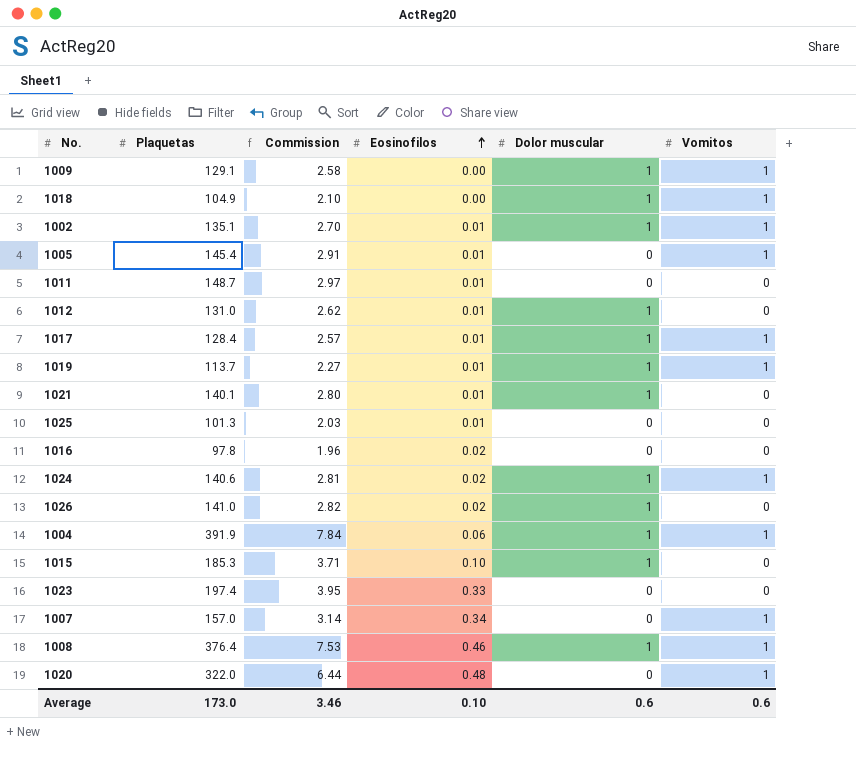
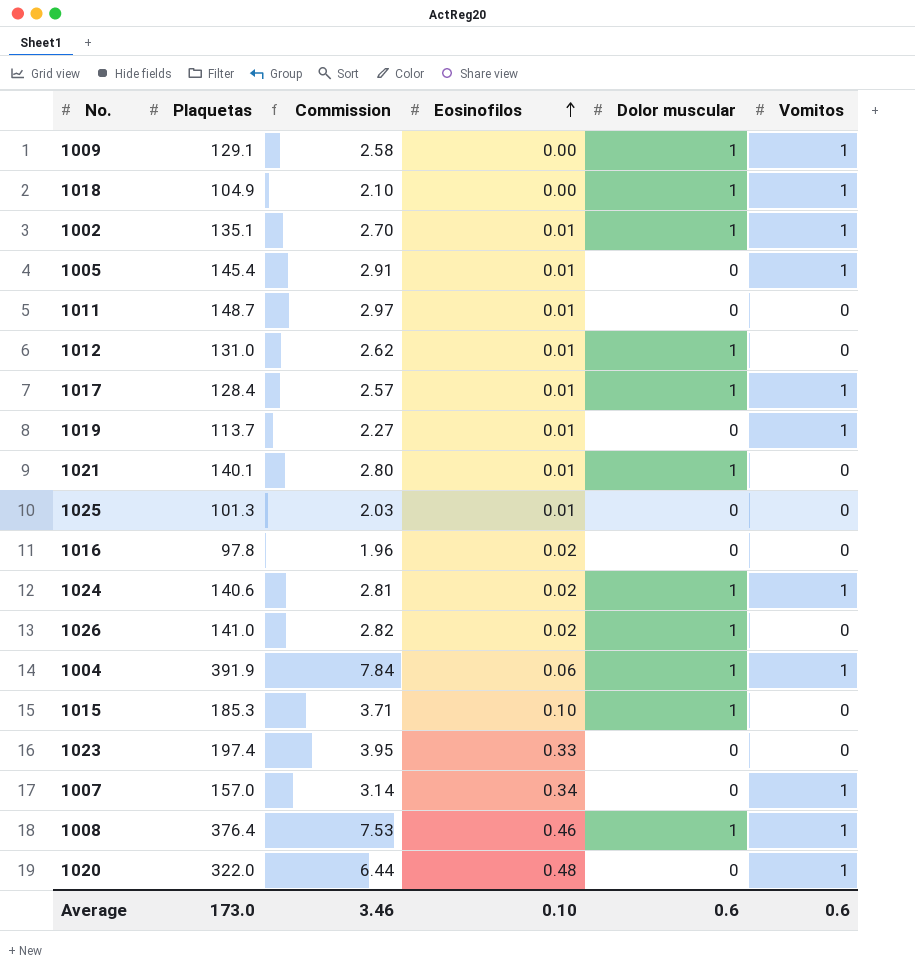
1019 | Dolor muscular: 1 -> 0

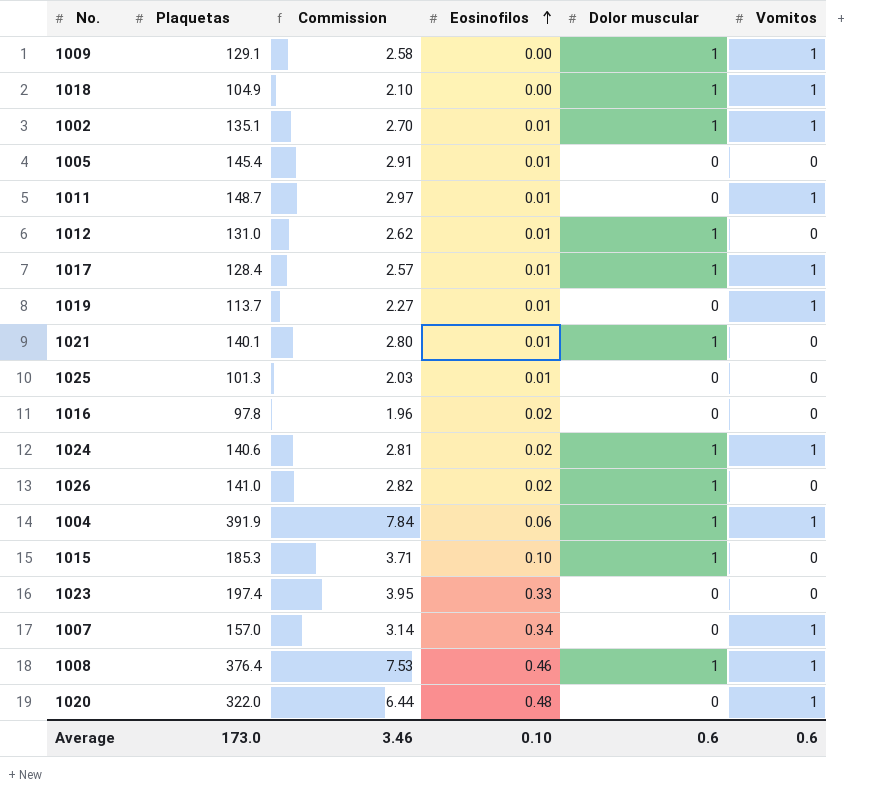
1005 | Vomitos: 1 -> 0
1011 | Vomitos: 0 -> 1

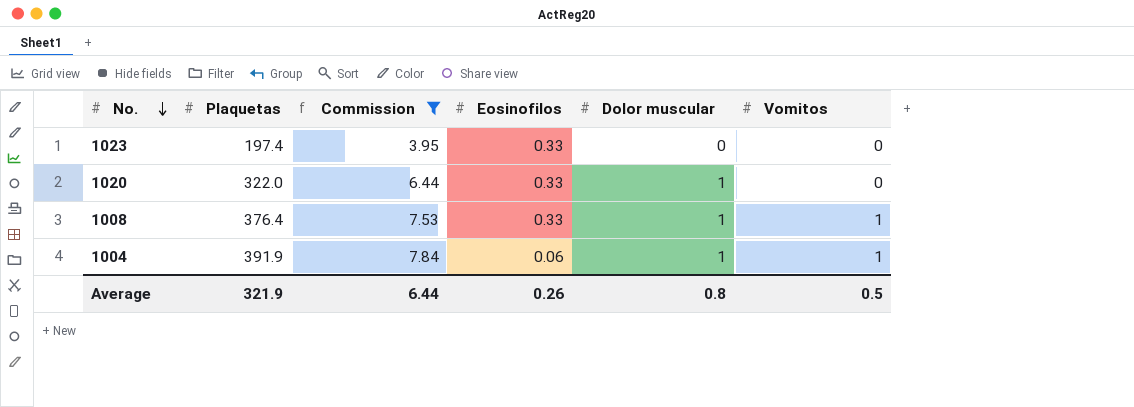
filter: none -> Commission >= 3.95
row order: Eosinofilos ascending -> No. descending
1020 | Eosinofilos: 0.48 -> 0.33
1020 | Dolor muscular: 0 -> 1
1020 | Vomitos: 1 -> 0
1008 | Eosinofilos: 0.46 -> 0.33
Average | Plaquetas: 173.0 -> 321.9
Average | Commission: 3.46 -> 6.44
Average | Eosinofilos: 0.10 -> 0.26
Average | Dolor muscular: 0.6 -> 0.8
Average | Vomitos: 0.6 -> 0.5

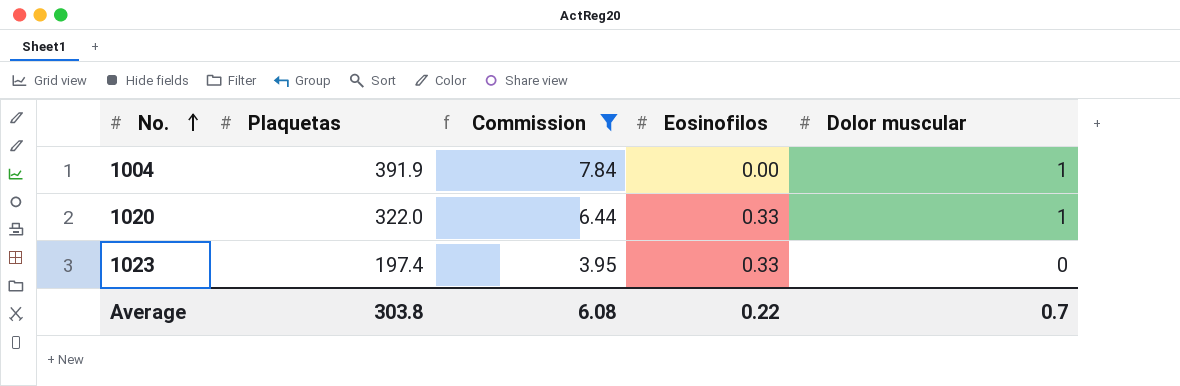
row order: No. descending -> No. ascending
column Vomitos | position: 6 -> none
row 1008: 376.4 | 7.53 | 0.33 | 1 | 1 -> none
1004 | Eosinofilos: 0.06 -> 0.00
Average | Plaquetas: 321.9 -> 303.8
Average | Commission: 6.44 -> 6.08
Average | Eosinofilos: 0.26 -> 0.22
Average | Dolor muscular: 0.8 -> 0.7

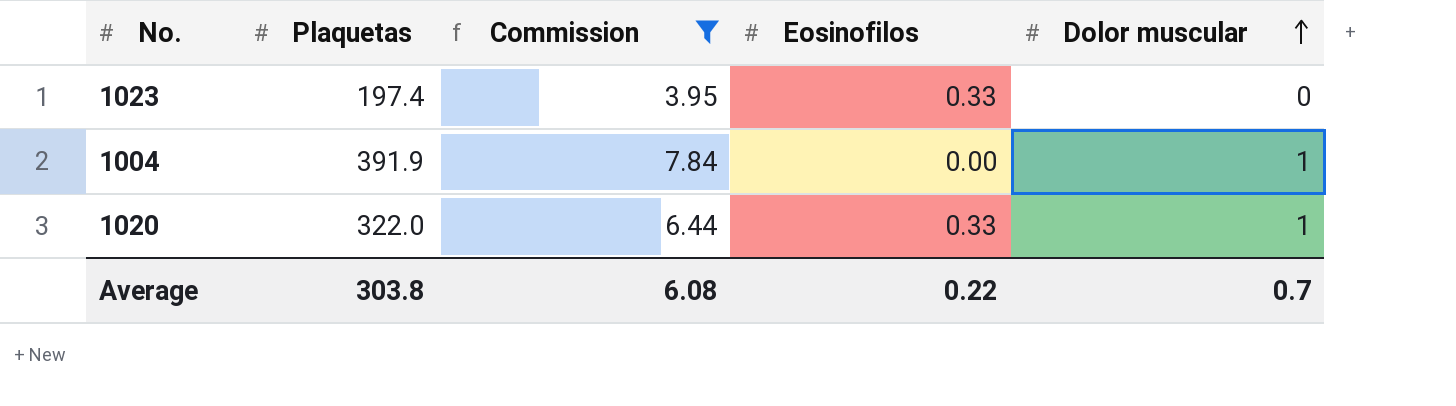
row order: No. ascending -> Dolor muscular ascending

